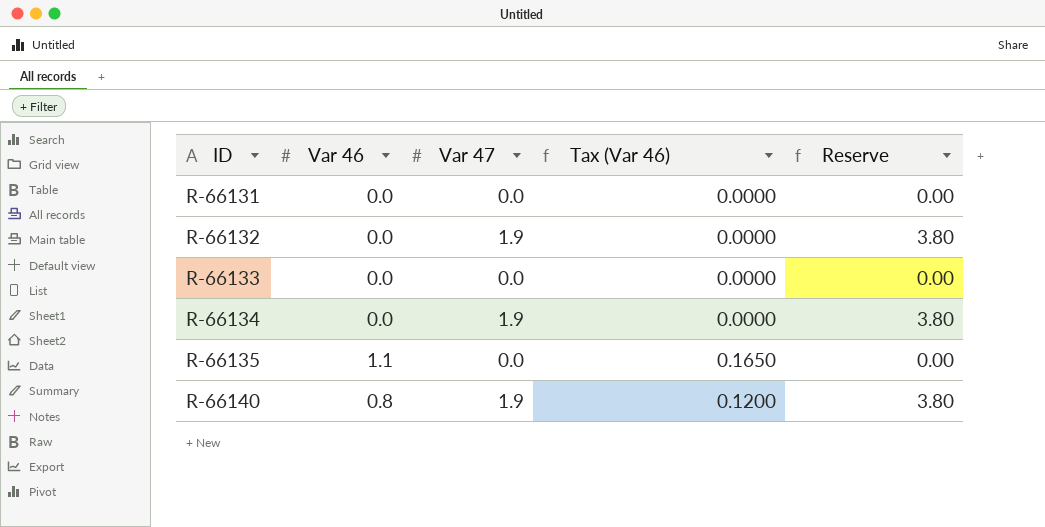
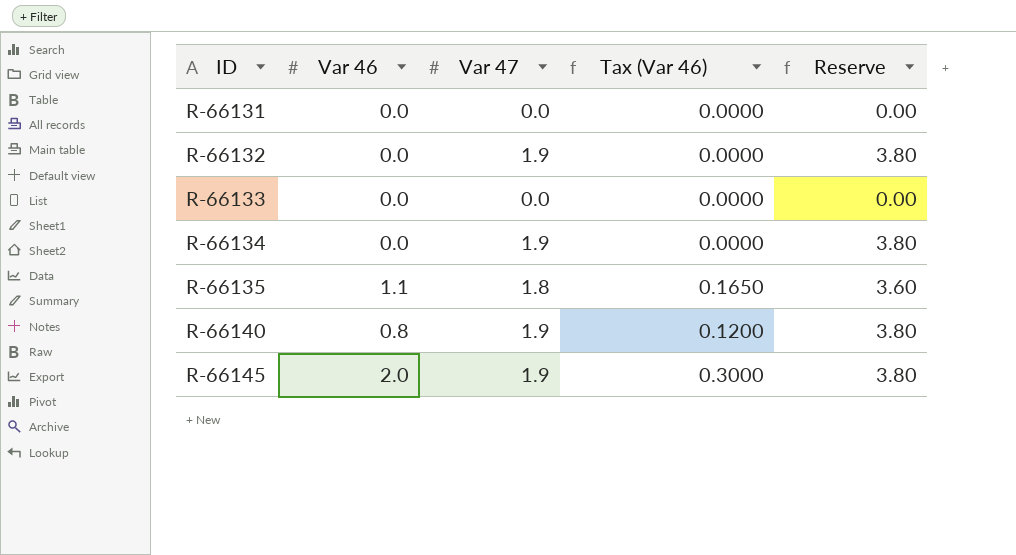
R-66135 | Var 47: 0.0 -> 1.8
R-66135 | Reserve: 0.00 -> 3.60
row R-66145: none -> 2.0 | 1.9 | 0.3000 | 3.80

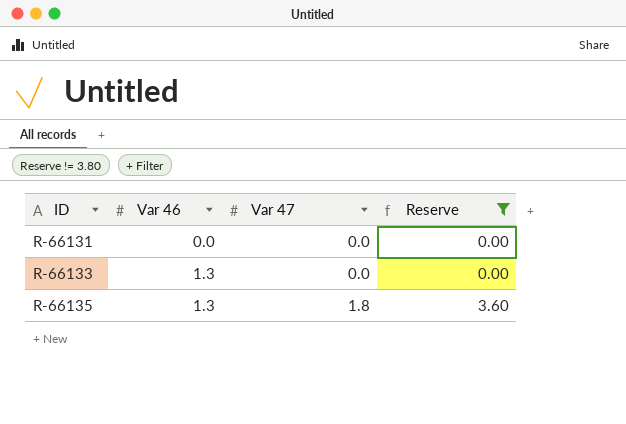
filter: none -> Reserve != 3.80
column Tax (Var 46) | formula: [Var 46] * 0.15 -> none
R-66133 | Var 46: 0.0 -> 1.3
R-66135 | Var 46: 1.1 -> 1.3

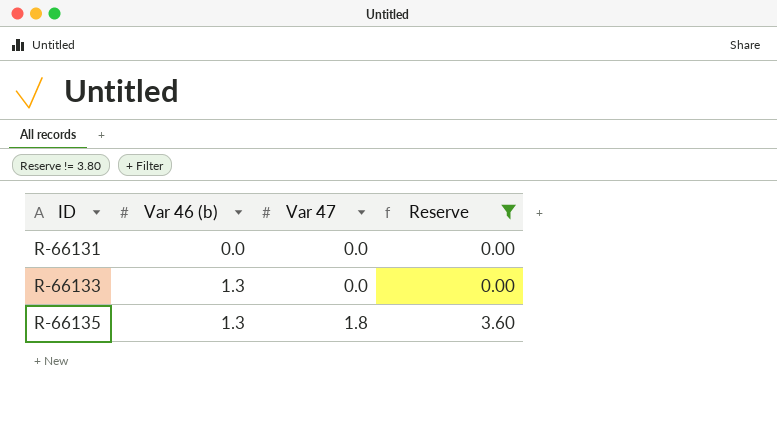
column name: Var 46 -> Var 46 (b)

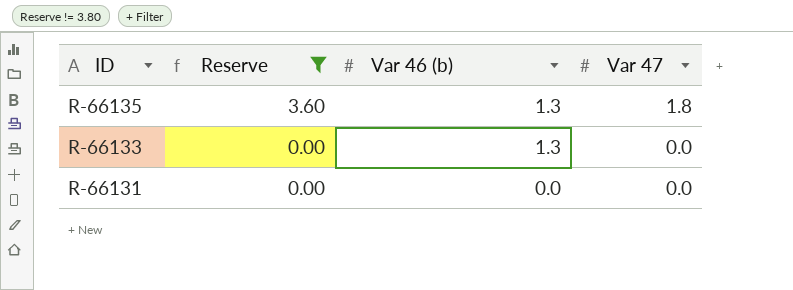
row order: ID ascending -> ID descending
column Reserve | position: 4 -> 2

